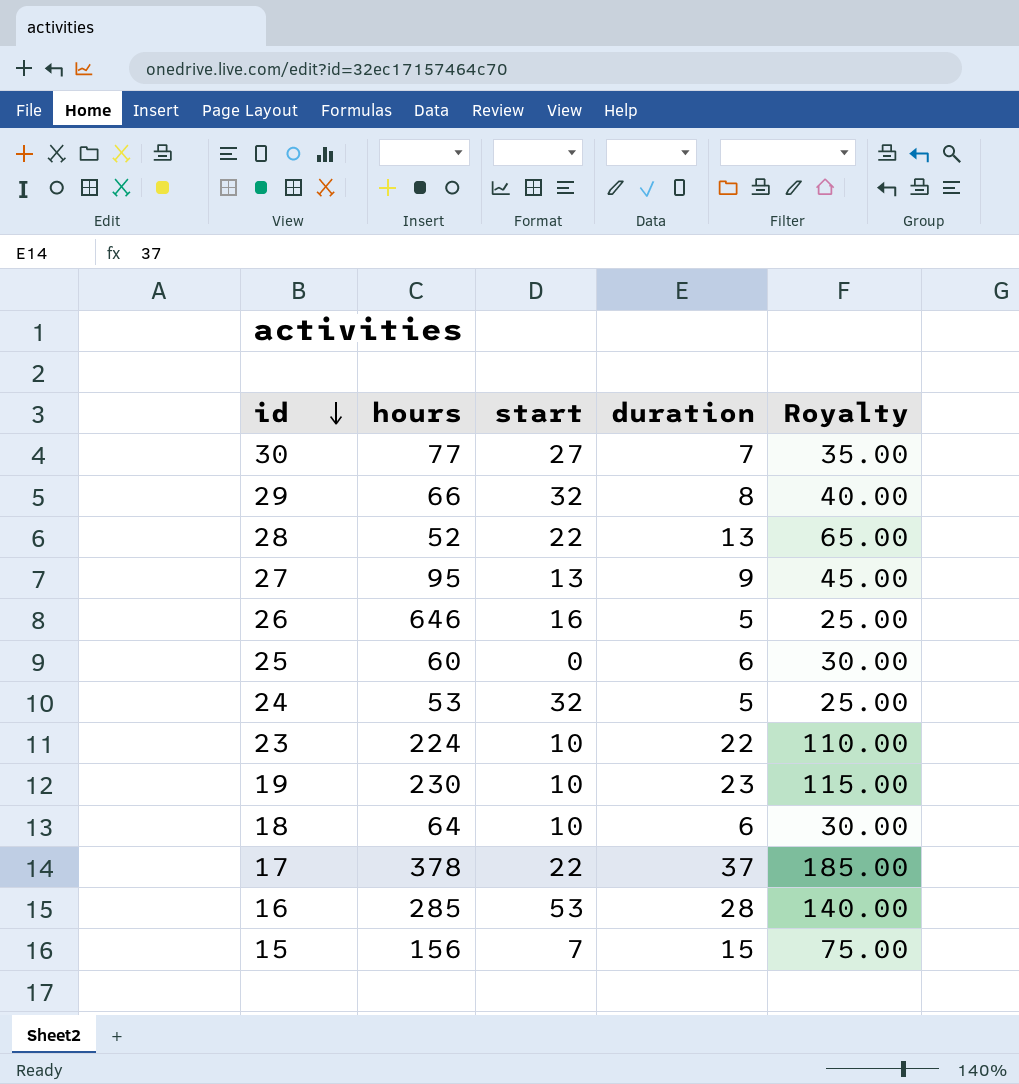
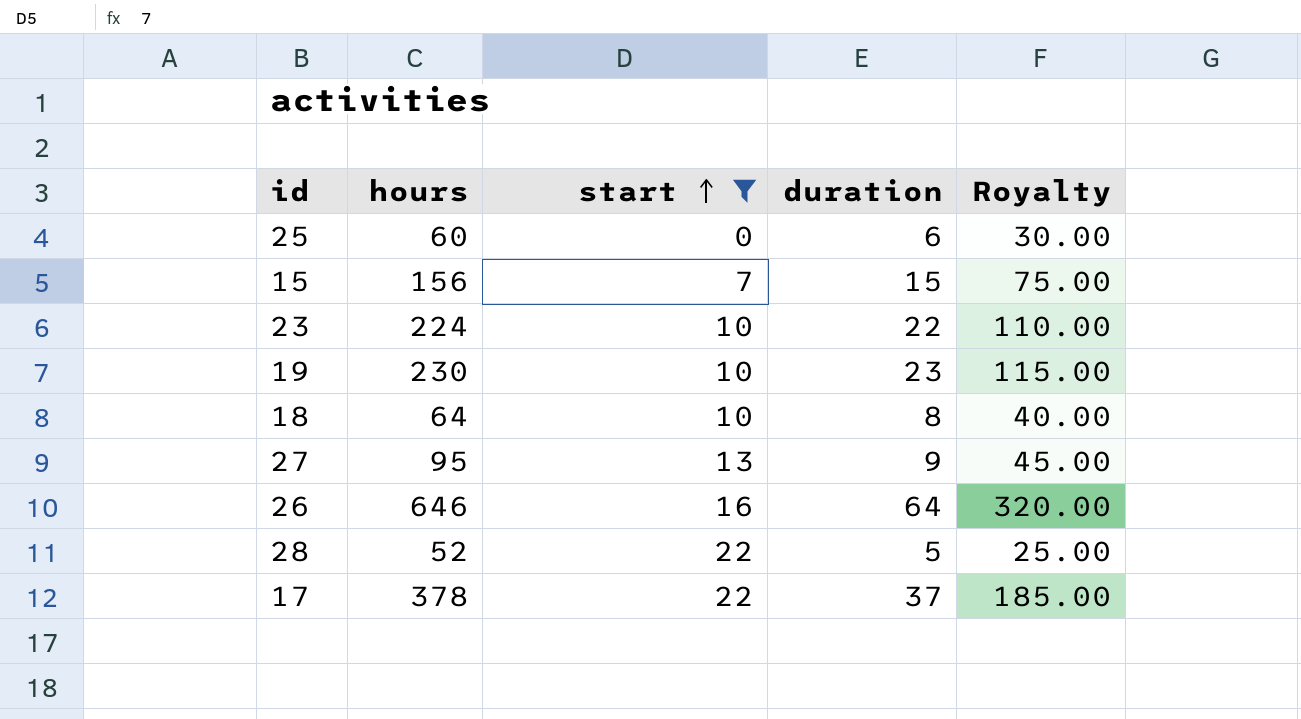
filter: none -> start <= 22
row order: id descending -> start ascending
18 | duration: 6 -> 8
18 | Royalty: 30.00 -> 40.00
26 | duration: 5 -> 64
26 | Royalty: 25.00 -> 320.00
28 | duration: 13 -> 5
28 | Royalty: 65.00 -> 25.00

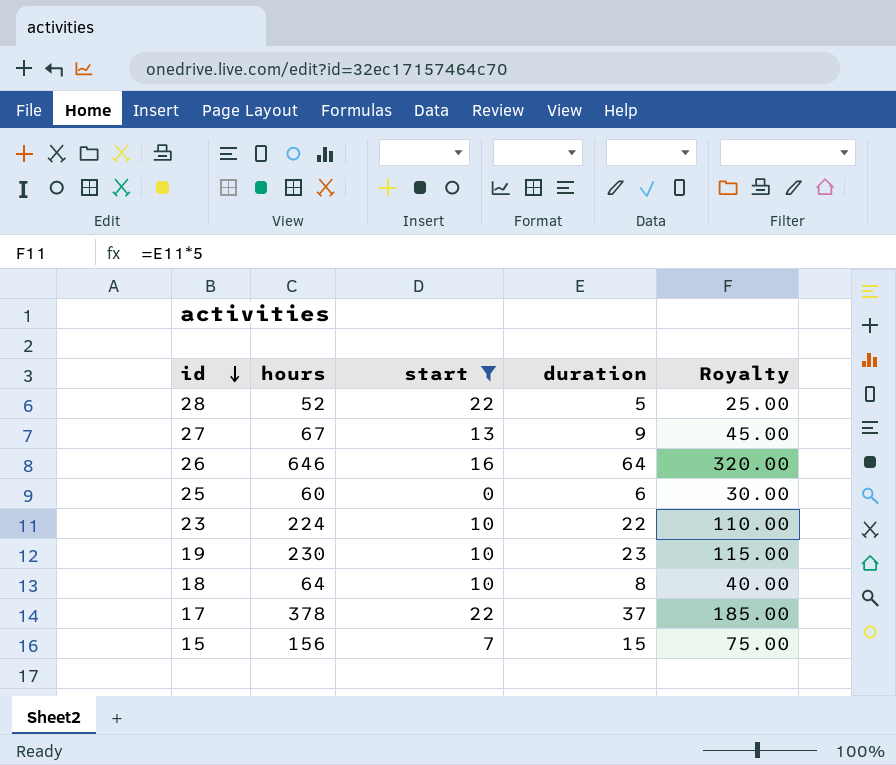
row order: start ascending -> id descending
27 | hours: 95 -> 67

